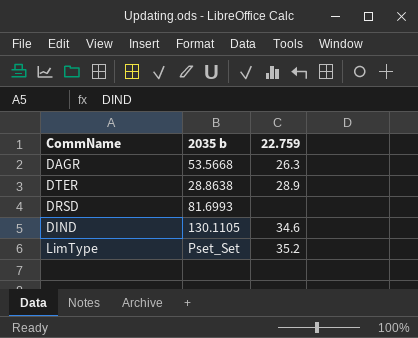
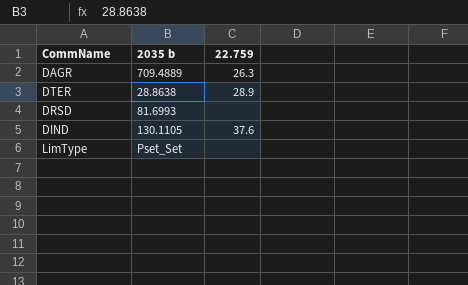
DAGR | 2035 b: 53.5668 -> 709.4889
DIND | 22.759: 34.6 -> 37.6
LimType | 22.759: 35.2 -> none

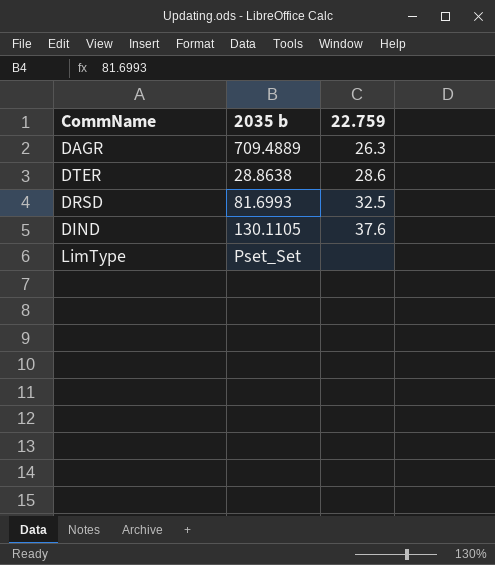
DTER | 22.759: 28.9 -> 28.6
DRSD | 22.759: none -> 32.5

